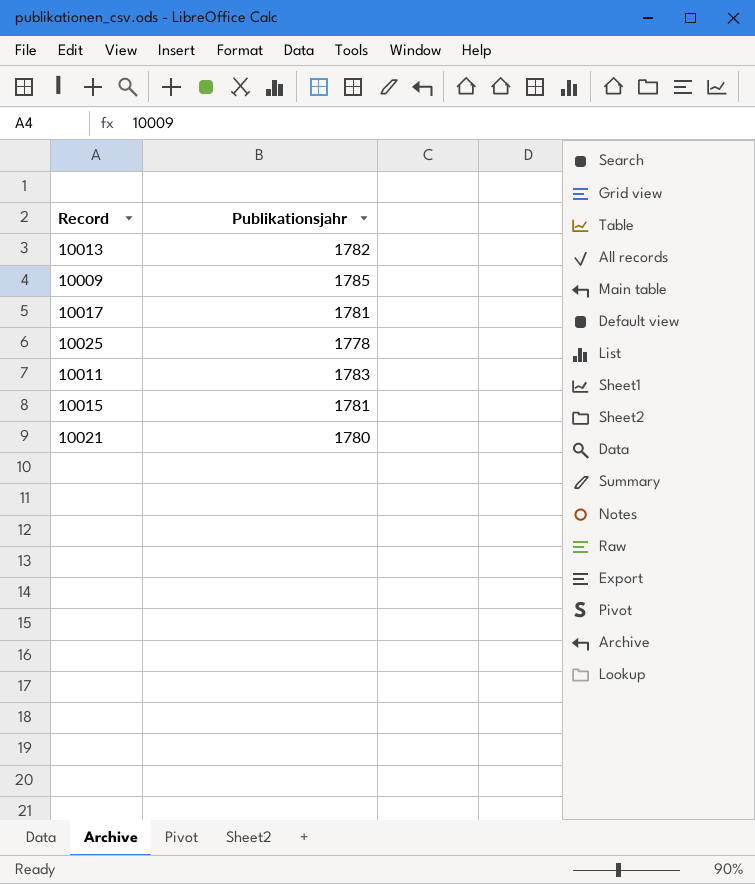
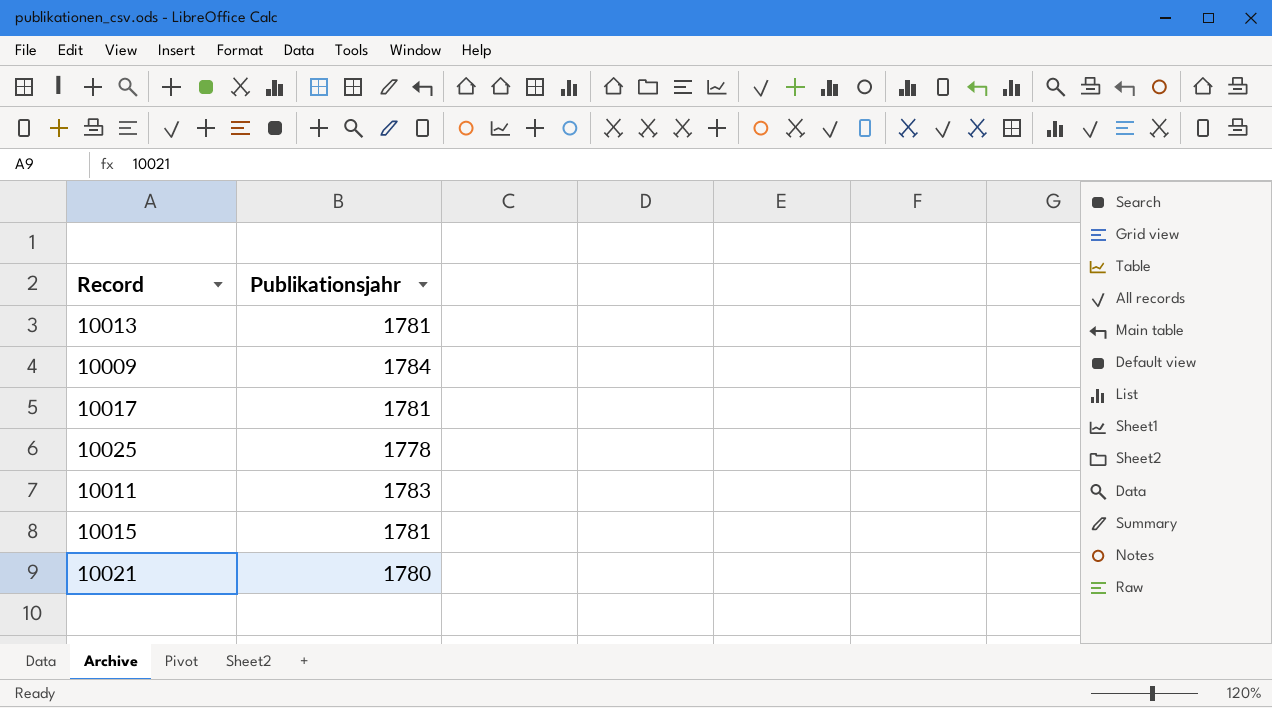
10013 | Publikationsjahr: 1782 -> 1781
10009 | Publikationsjahr: 1785 -> 1784

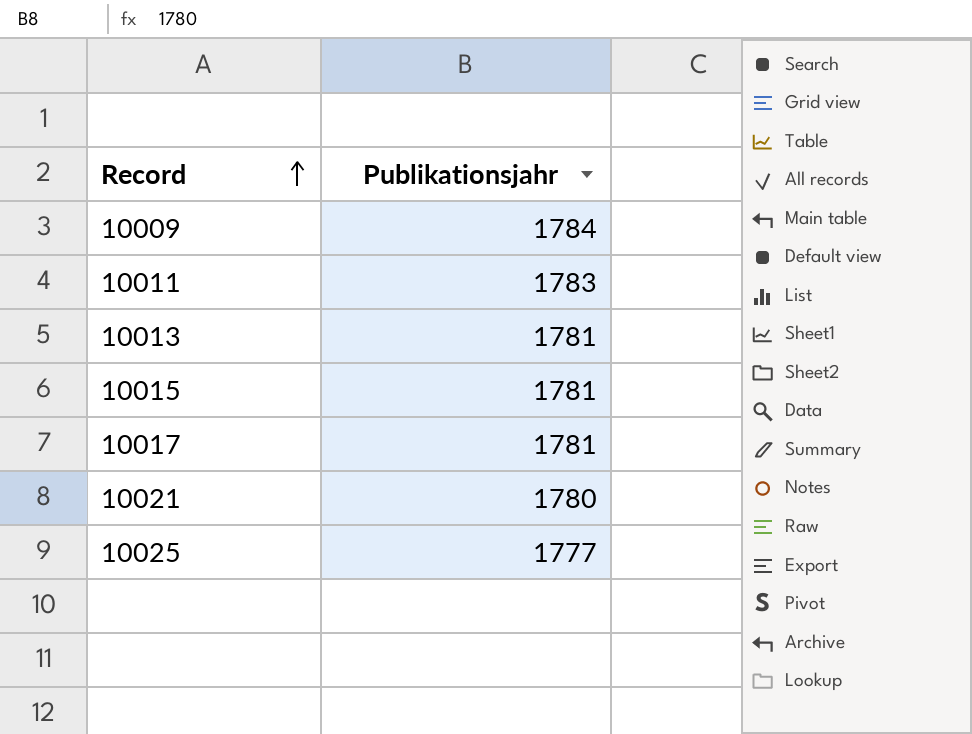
row order: none -> Record ascending
10025 | Publikationsjahr: 1778 -> 1777

